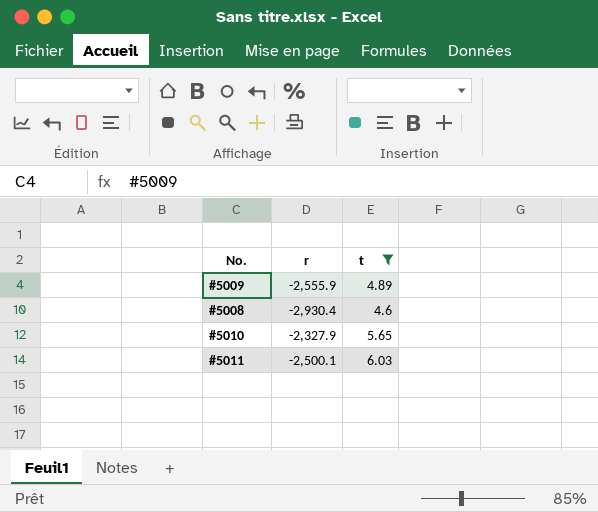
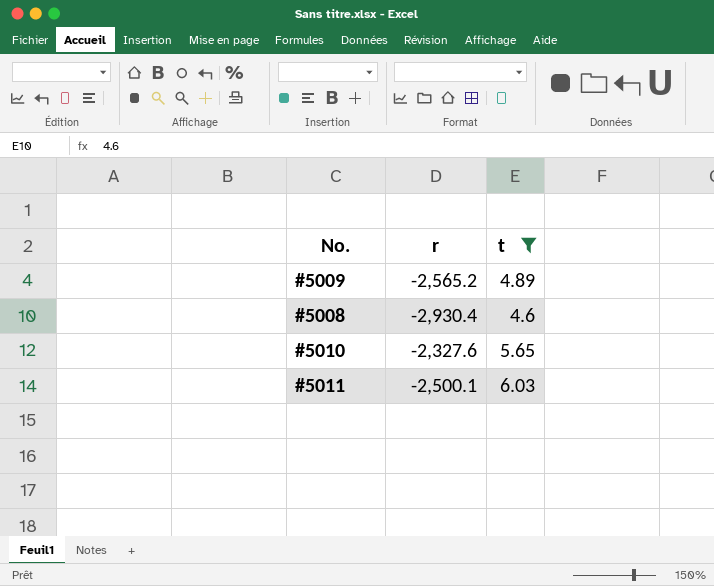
#5009 | r: -2,555.9 -> -2,565.2
#5010 | r: -2,327.9 -> -2,327.6

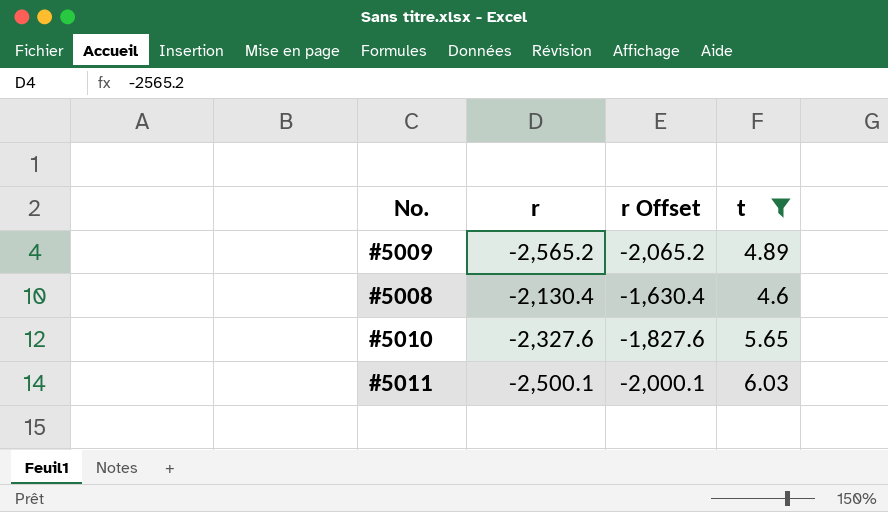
column r Offset | formula: none -> [r] + 500
#5008 | r: -2,930.4 -> -2,130.4

